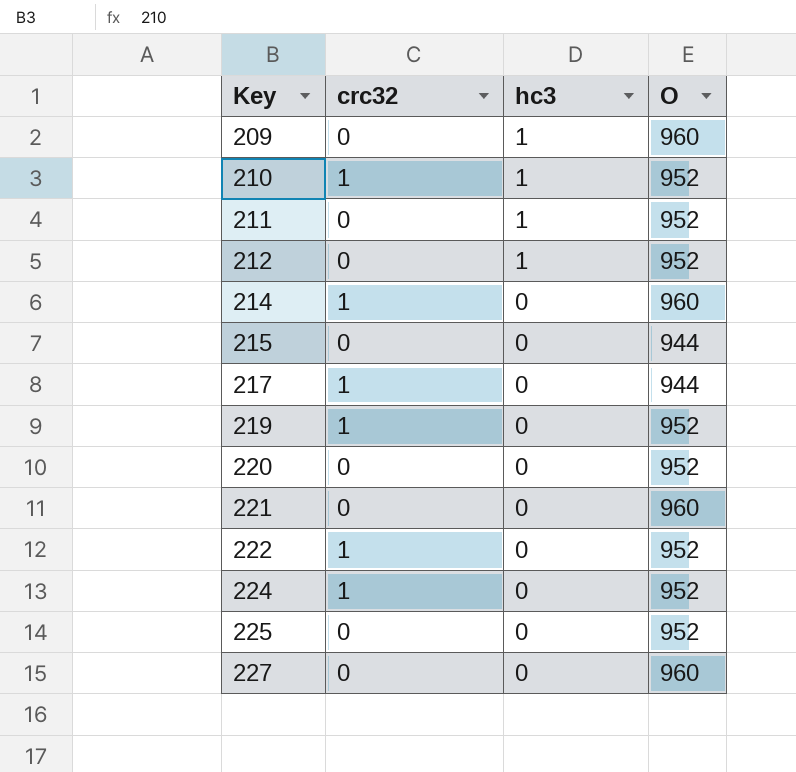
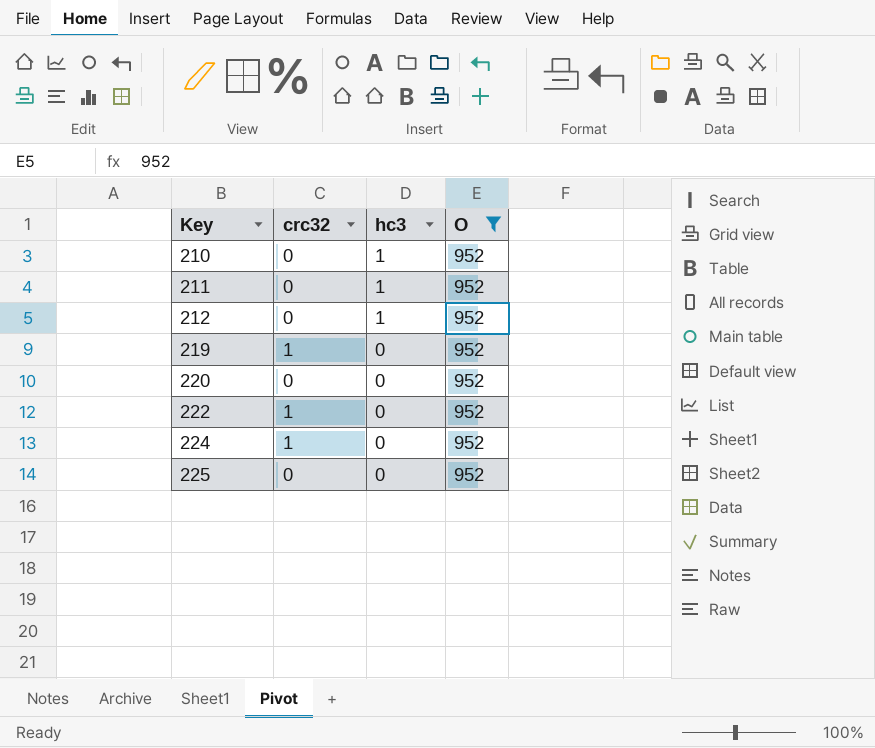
filter: none -> O = 952
210 | crc32: 1 -> 0

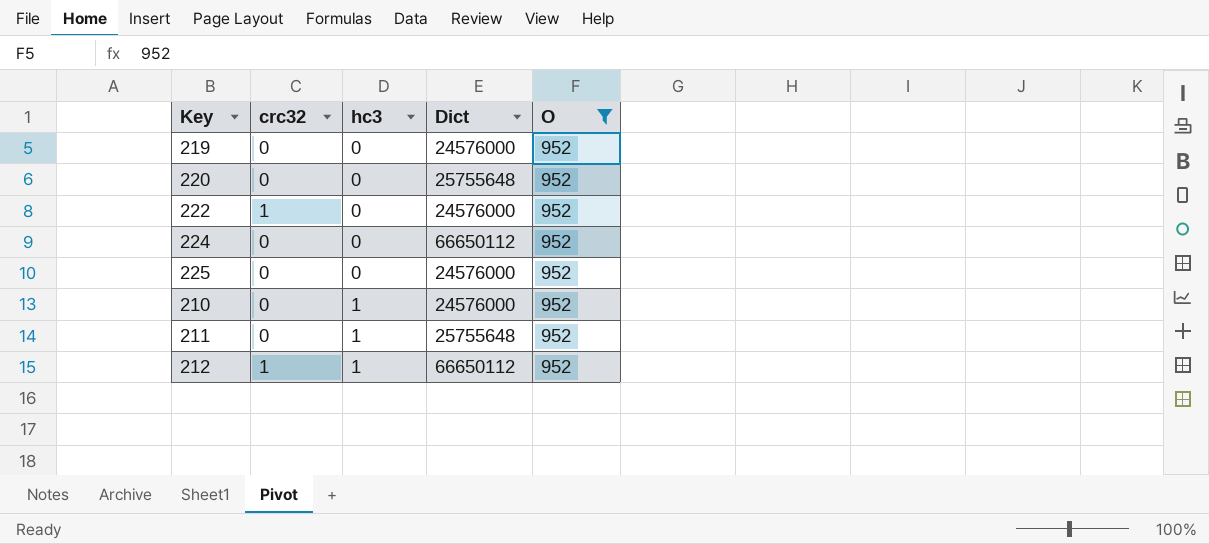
row order: Key ascending -> hc3 ascending
column Dict | position: none -> 4
219 | crc32: 1 -> 0
224 | crc32: 1 -> 0
212 | crc32: 0 -> 1

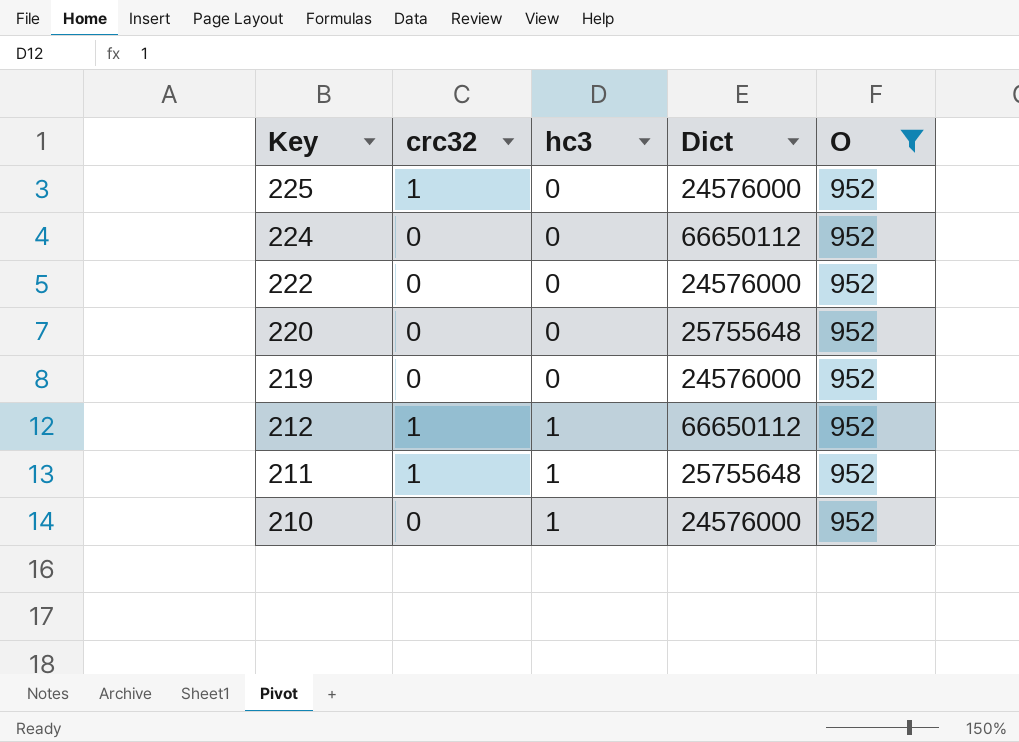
row order: hc3 ascending -> Key descending
225 | crc32: 0 -> 1
222 | crc32: 1 -> 0
211 | crc32: 0 -> 1

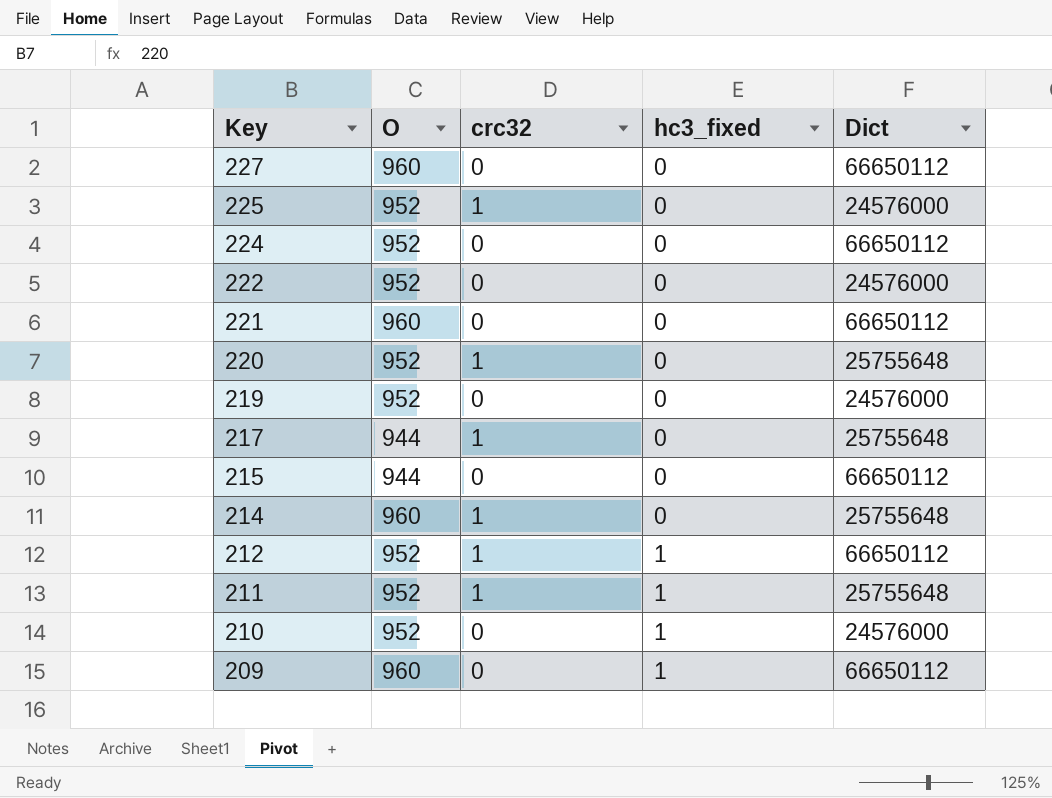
filter: O = 952 -> none
column O | position: 5 -> 2
column name: hc3 -> hc3_fixed
220 | crc32: 0 -> 1

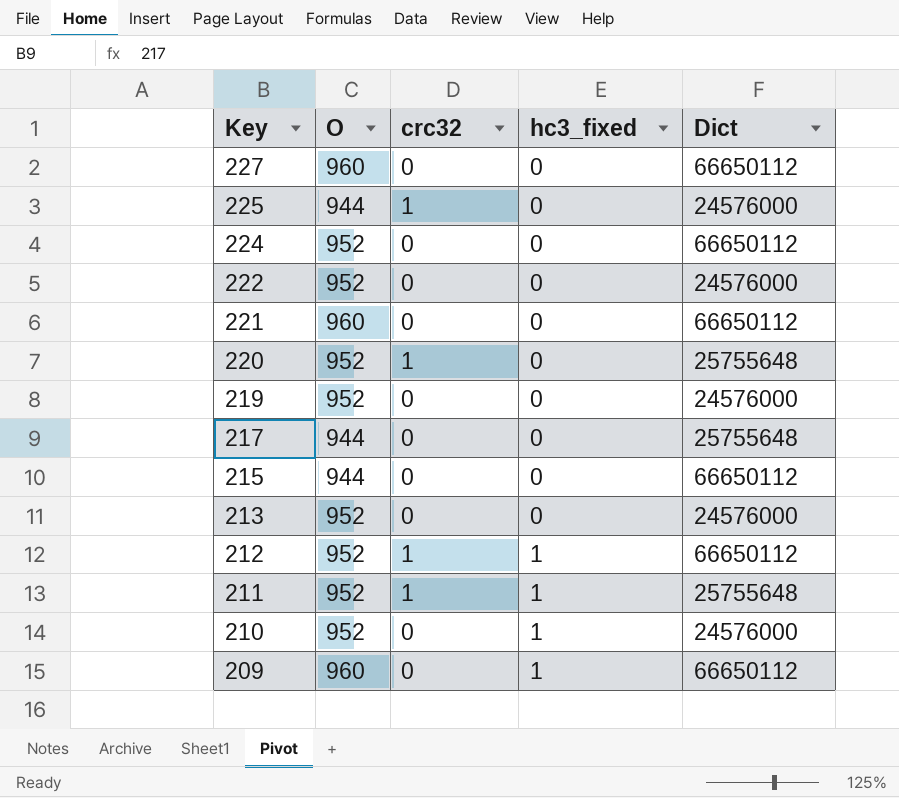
row 214: 960 | 1 | 0 | 25755648 -> none
225 | O: 952 -> 944
217 | crc32: 1 -> 0
row 213: none -> 952 | 0 | 0 | 24576000

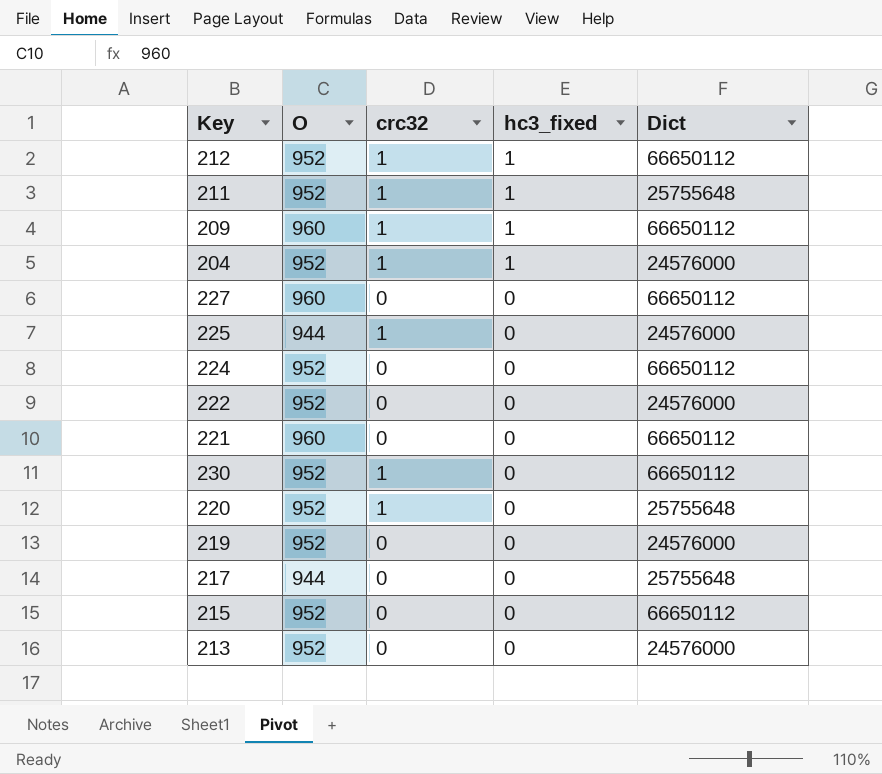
row order: Key descending -> hc3_fixed descending
row 210: 952 | 0 | 1 | 24576000 -> none
209 | crc32: 0 -> 1
row 204: none -> 952 | 1 | 1 | 24576000
row 230: none -> 952 | 1 | 0 | 66650112
215 | O: 944 -> 952

